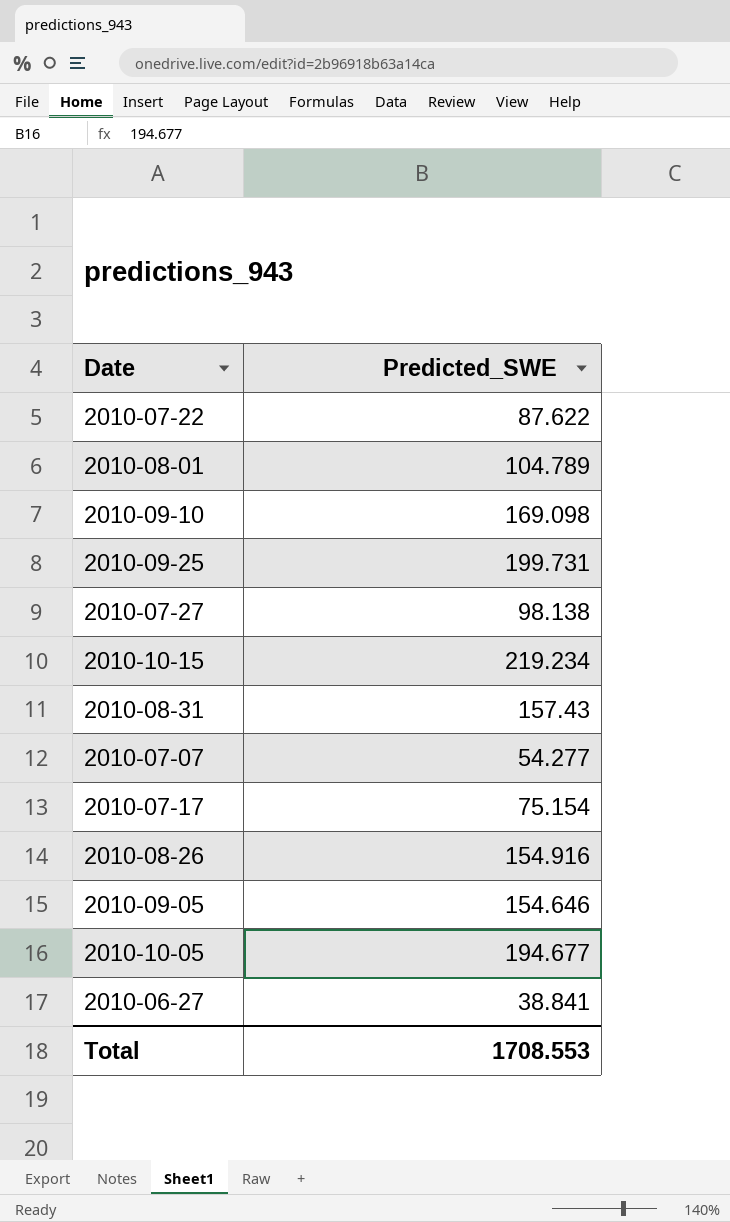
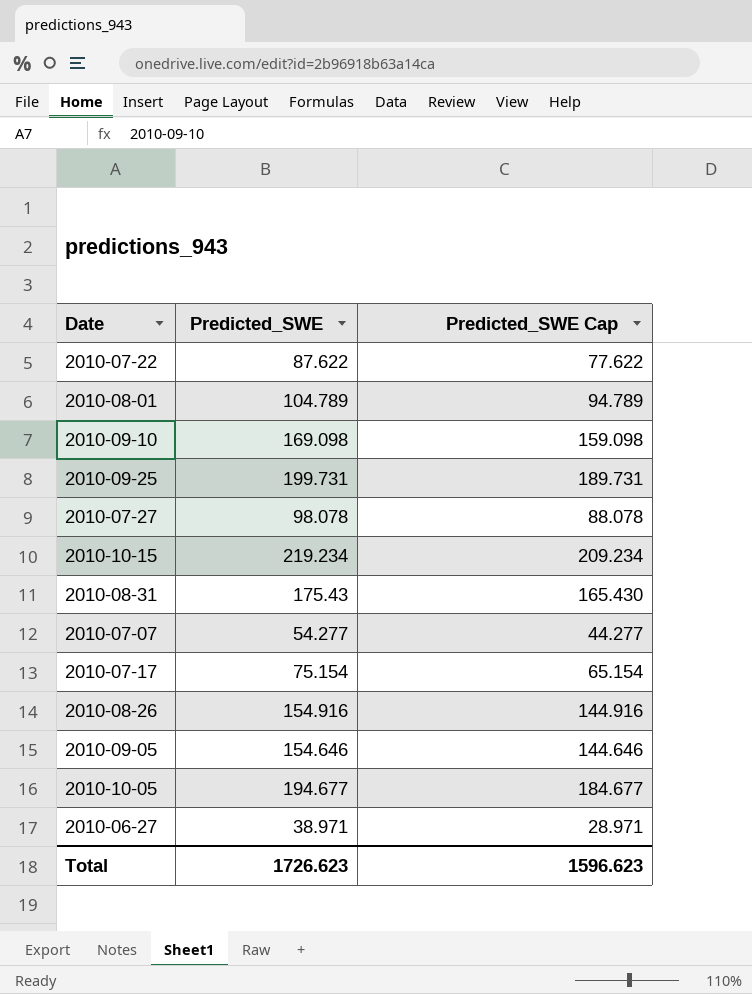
column Predicted_SWE Cap | formula: none -> [Predicted_SWE] - 10
2010-07-27 | Predicted_SWE: 98.138 -> 98.078
2010-08-31 | Predicted_SWE: 157.43 -> 175.43
2010-06-27 | Predicted_SWE: 38.841 -> 38.971
Total | Predicted_SWE: 1708.553 -> 1726.623

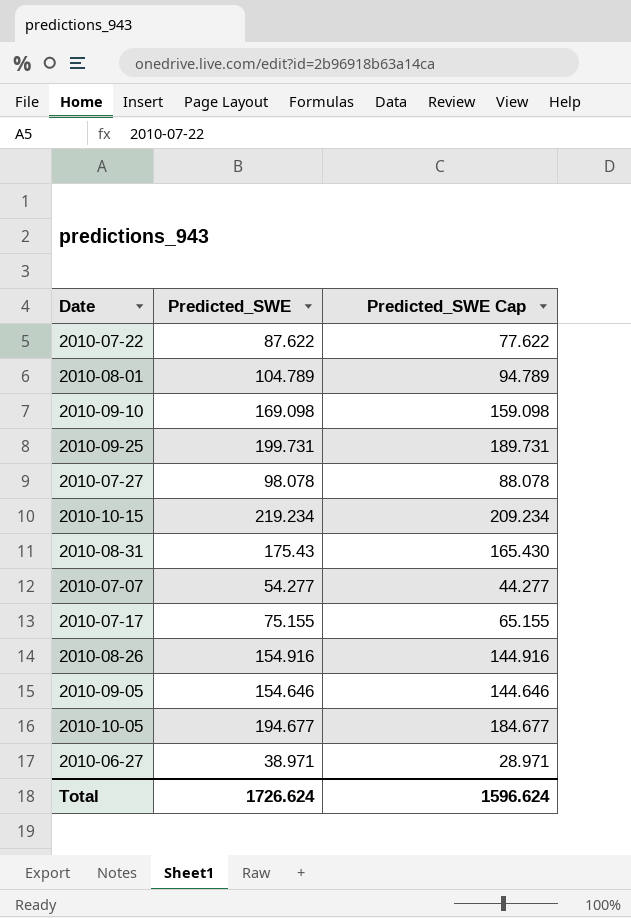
2010-07-17 | Predicted_SWE: 75.154 -> 75.155
2010-07-17 | Predicted_SWE Cap: 65.154 -> 65.155
Total | Predicted_SWE: 1726.623 -> 1726.624
Total | Predicted_SWE Cap: 1596.623 -> 1596.624

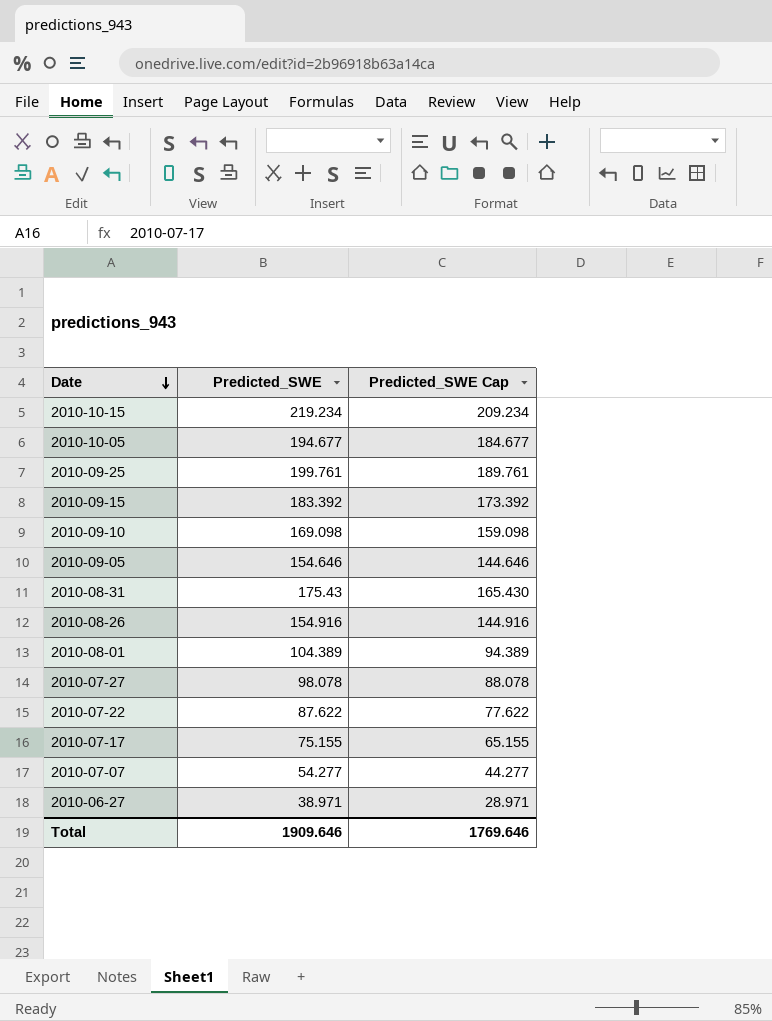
row order: none -> Date descending
2010-09-25 | Predicted_SWE: 199.731 -> 199.761
2010-09-25 | Predicted_SWE Cap: 189.731 -> 189.761
row 2010-09-15: none -> 183.392 | 173.392
2010-08-01 | Predicted_SWE: 104.789 -> 104.389
2010-08-01 | Predicted_SWE Cap: 94.789 -> 94.389
Total | Predicted_SWE: 1726.624 -> 1909.646
Total | Predicted_SWE Cap: 1596.624 -> 1769.646

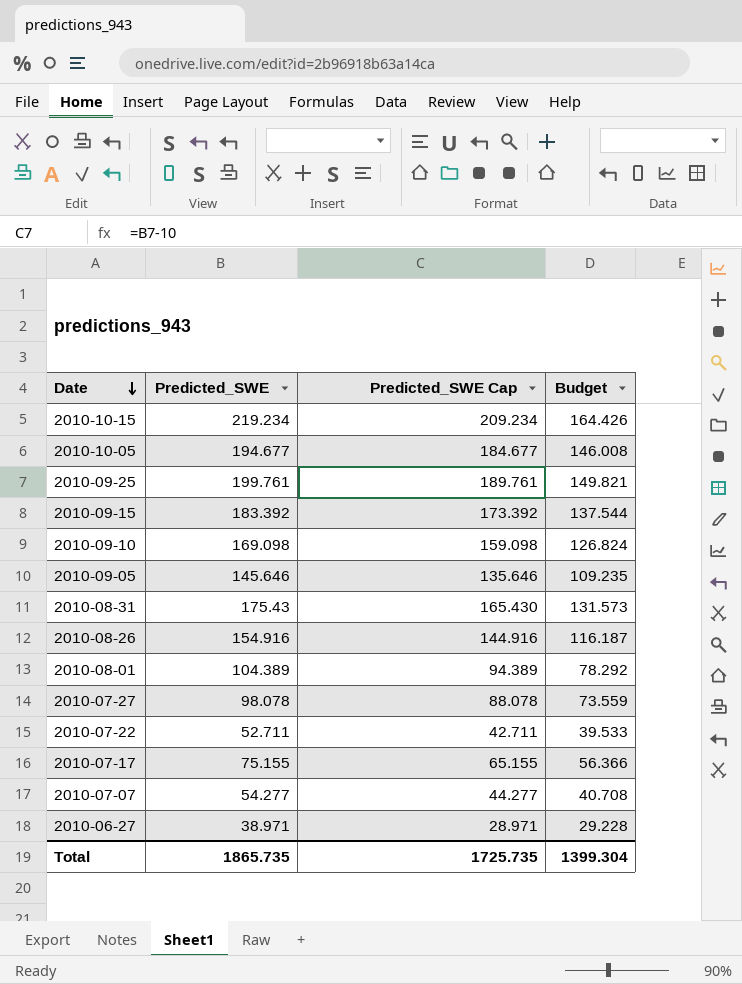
column Budget | formula: none -> [Predicted_SWE] * 0.75
2010-09-05 | Predicted_SWE: 154.646 -> 145.646
2010-09-05 | Predicted_SWE Cap: 144.646 -> 135.646
2010-07-22 | Predicted_SWE: 87.622 -> 52.711
2010-07-22 | Predicted_SWE Cap: 77.622 -> 42.711
Total | Predicted_SWE: 1909.646 -> 1865.735
Total | Predicted_SWE Cap: 1769.646 -> 1725.735

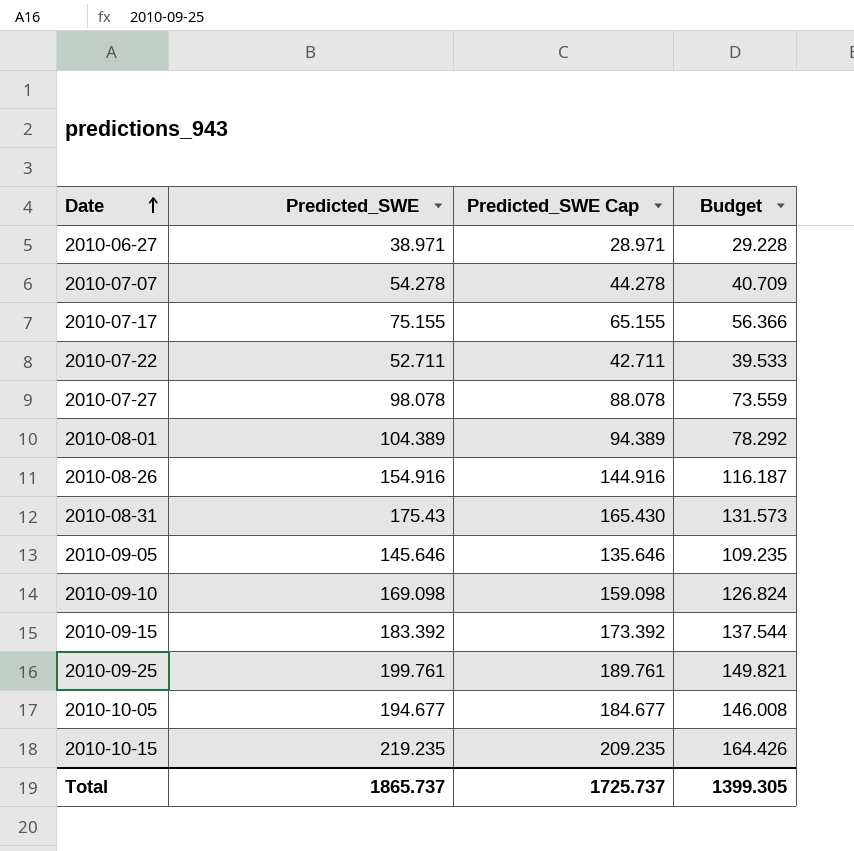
row order: Date descending -> Date ascending
2010-07-07 | Predicted_SWE: 54.277 -> 54.278
2010-07-07 | Predicted_SWE Cap: 44.277 -> 44.278
2010-07-07 | Budget: 40.708 -> 40.709
2010-10-15 | Predicted_SWE: 219.234 -> 219.235
2010-10-15 | Predicted_SWE Cap: 209.234 -> 209.235
Total | Predicted_SWE: 1865.735 -> 1865.737
Total | Predicted_SWE Cap: 1725.735 -> 1725.737
Total | Budget: 1399.304 -> 1399.305

